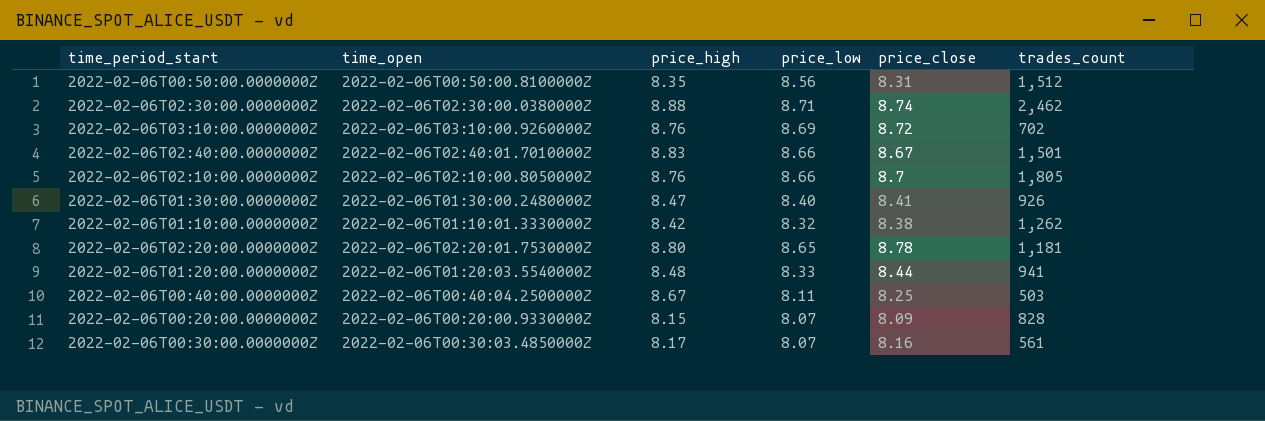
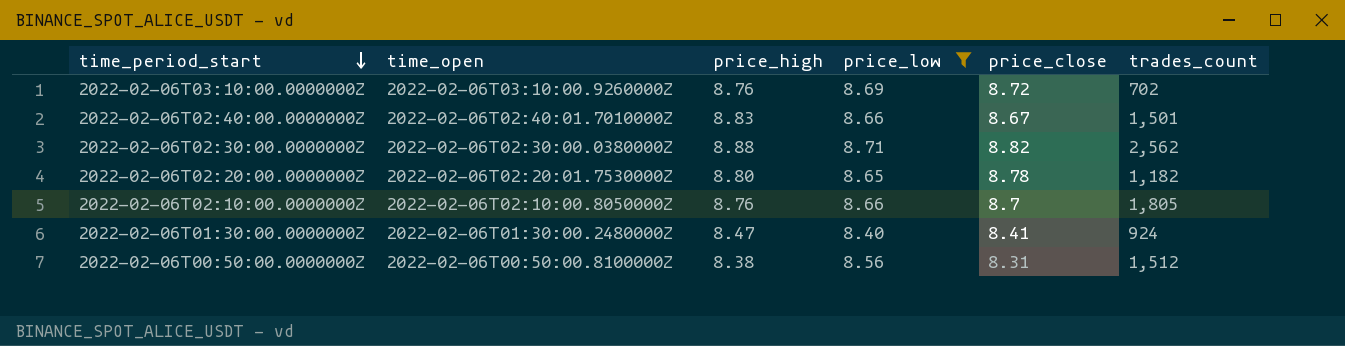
filter: none -> price_low >= 8.40
row order: none -> time_period_start descending
2022-02-06T02:30:00.0000000Z | price_close: 8.74 -> 8.82
2022-02-06T02:30:00.0000000Z | trades_count: 2,462 -> 2,562
2022-02-06T02:20:00.0000000Z | trades_count: 1,181 -> 1,182
2022-02-06T01:30:00.0000000Z | trades_count: 926 -> 924
2022-02-06T00:50:00.0000000Z | price_high: 8.35 -> 8.38

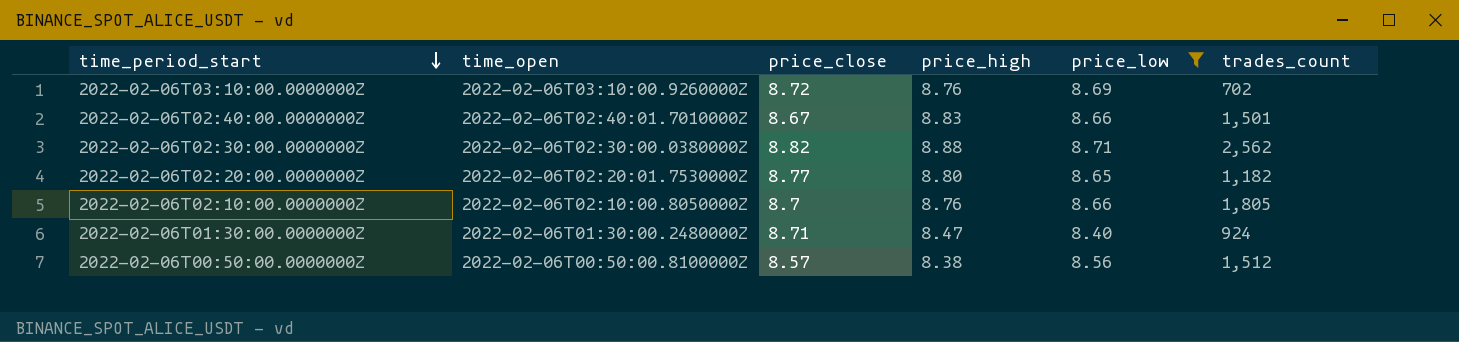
column price_close | position: 5 -> 3
2022-02-06T02:20:00.0000000Z | price_close: 8.78 -> 8.77
2022-02-06T01:30:00.0000000Z | price_close: 8.41 -> 8.71
2022-02-06T00:50:00.0000000Z | price_close: 8.31 -> 8.57

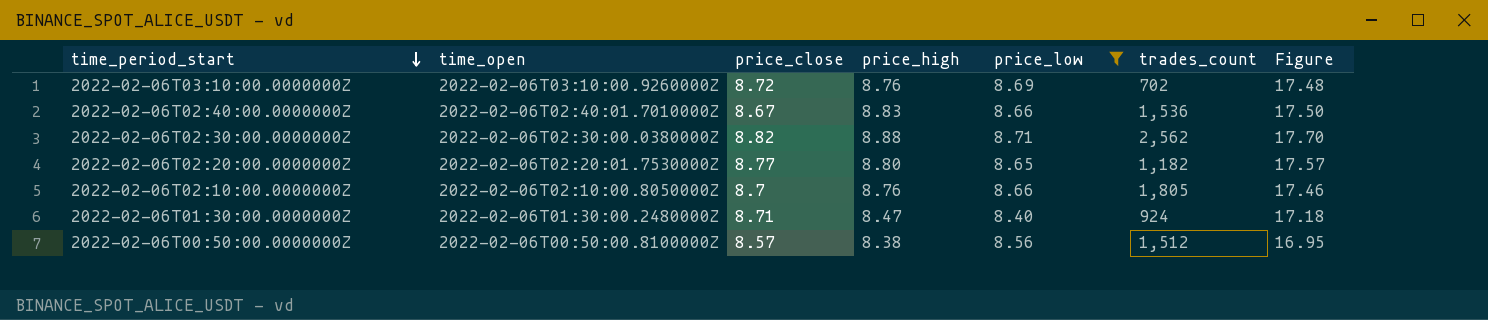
column Figure | formula: none -> [price_close] + [price_high]
2022-02-06T02:40:00.0000000Z | trades_count: 1,501 -> 1,536

